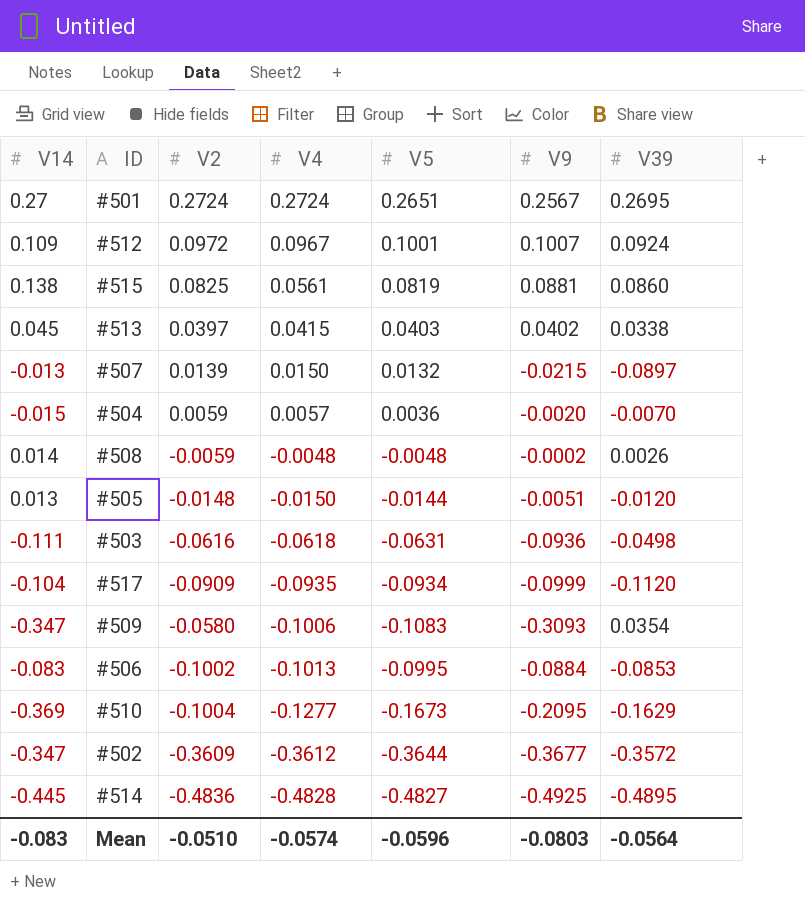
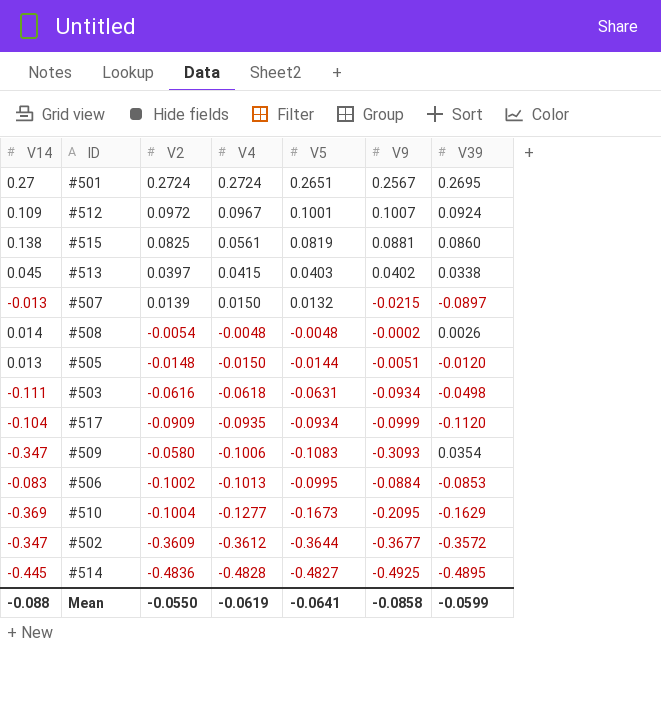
row #504: -0.015 | 0.0059 | 0.0057 | 0.0036 | -0.0020 | -0.0070 -> none
#508 | V2: -0.0059 -> -0.0054
#503 | V9: -0.0936 -> -0.0934
Mean | V14: -0.083 -> -0.088
Mean | V2: -0.0510 -> -0.0550
Mean | V4: -0.0574 -> -0.0619
Mean | V5: -0.0596 -> -0.0641
Mean | V9: -0.0803 -> -0.0858
Mean | V39: -0.0564 -> -0.0599

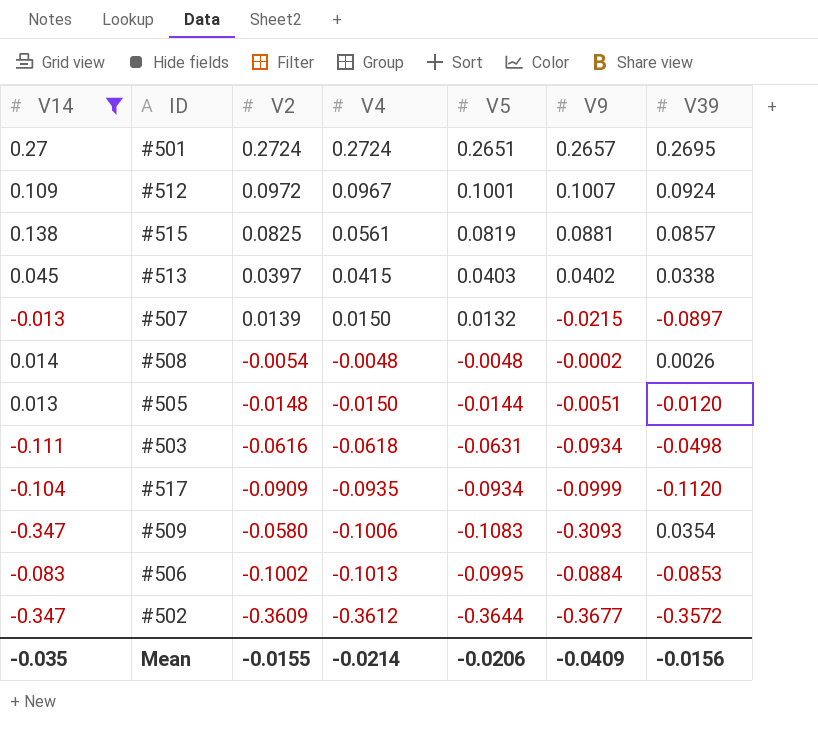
filter: none -> V14 >= -0.347
#501 | V9: 0.2567 -> 0.2657
#515 | V39: 0.0860 -> 0.0857
Mean | V14: -0.088 -> -0.035
Mean | V2: -0.0550 -> -0.0155
Mean | V4: -0.0619 -> -0.0214
Mean | V5: -0.0641 -> -0.0206
Mean | V9: -0.0858 -> -0.0409
Mean | V39: -0.0599 -> -0.0156

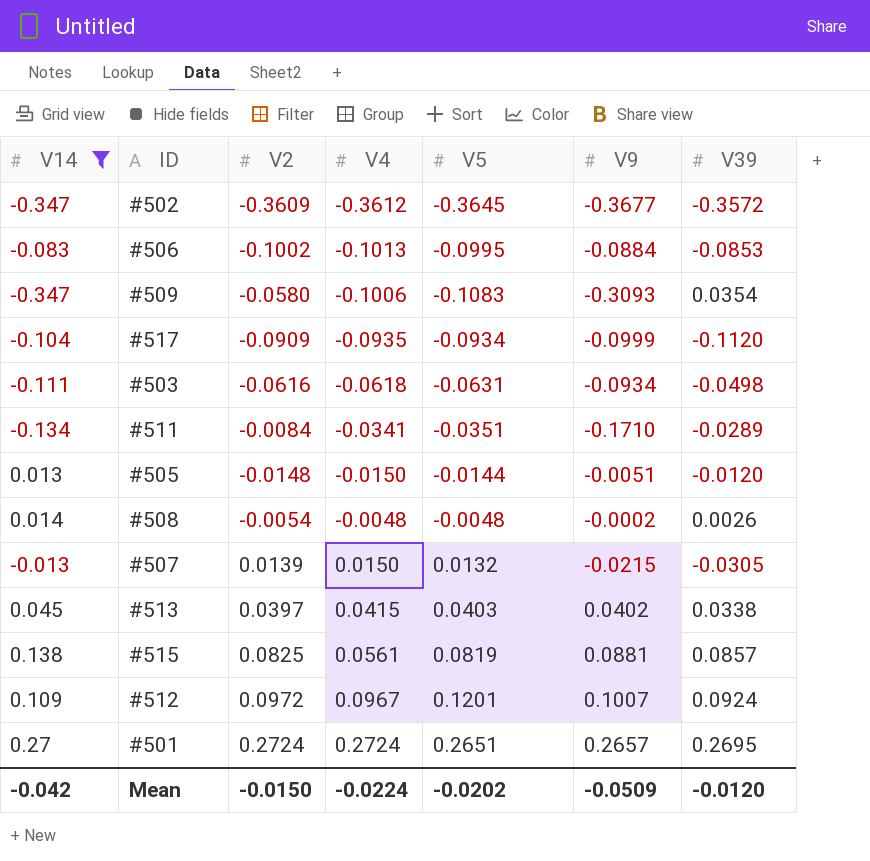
row order: V4 descending -> V4 ascending
#502 | V5: -0.3644 -> -0.3645
row #511: none -> -0.134 | -0.0084 | -0.0341 | -0.0351 | -0.1710 | -0.0289
#507 | V39: -0.0897 -> -0.0305
#512 | V5: 0.1001 -> 0.1201
Mean | V14: -0.035 -> -0.042
Mean | V2: -0.0155 -> -0.0150
Mean | V4: -0.0214 -> -0.0224
Mean | V5: -0.0206 -> -0.0202
Mean | V9: -0.0409 -> -0.0509
Mean | V39: -0.0156 -> -0.0120

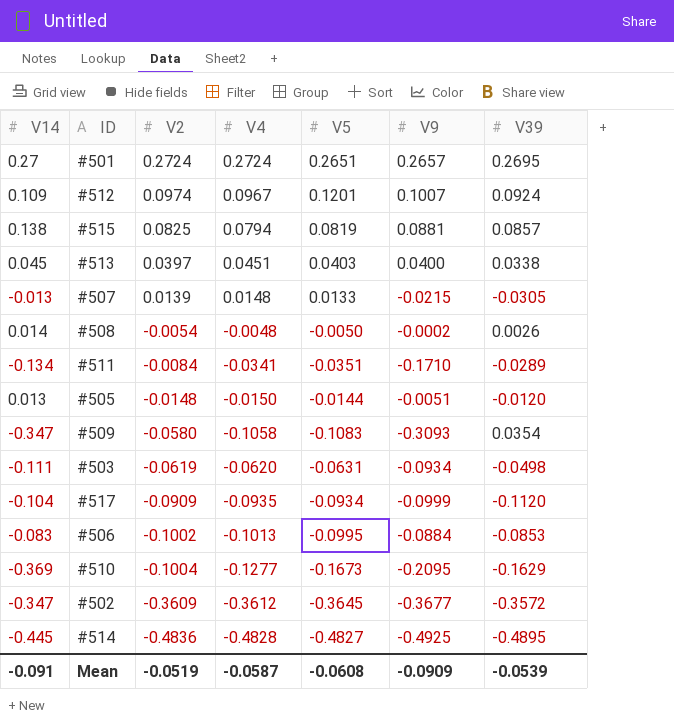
filter: V14 >= -0.347 -> none
row order: V4 ascending -> V2 descending
#512 | V2: 0.0972 -> 0.0974
#515 | V4: 0.0561 -> 0.0794
#513 | V4: 0.0415 -> 0.0451
#513 | V9: 0.0402 -> 0.0400
#507 | V4: 0.0150 -> 0.0148
#507 | V5: 0.0132 -> 0.0133
#508 | V5: -0.0048 -> -0.0050
#509 | V4: -0.1006 -> -0.1058
#503 | V2: -0.0616 -> -0.0619
#503 | V4: -0.0618 -> -0.0620
Mean | V14: -0.042 -> -0.091
Mean | V2: -0.0150 -> -0.0519
Mean | V4: -0.0224 -> -0.0587
Mean | V5: -0.0202 -> -0.0608
Mean | V9: -0.0509 -> -0.0909
Mean | V39: -0.0120 -> -0.0539

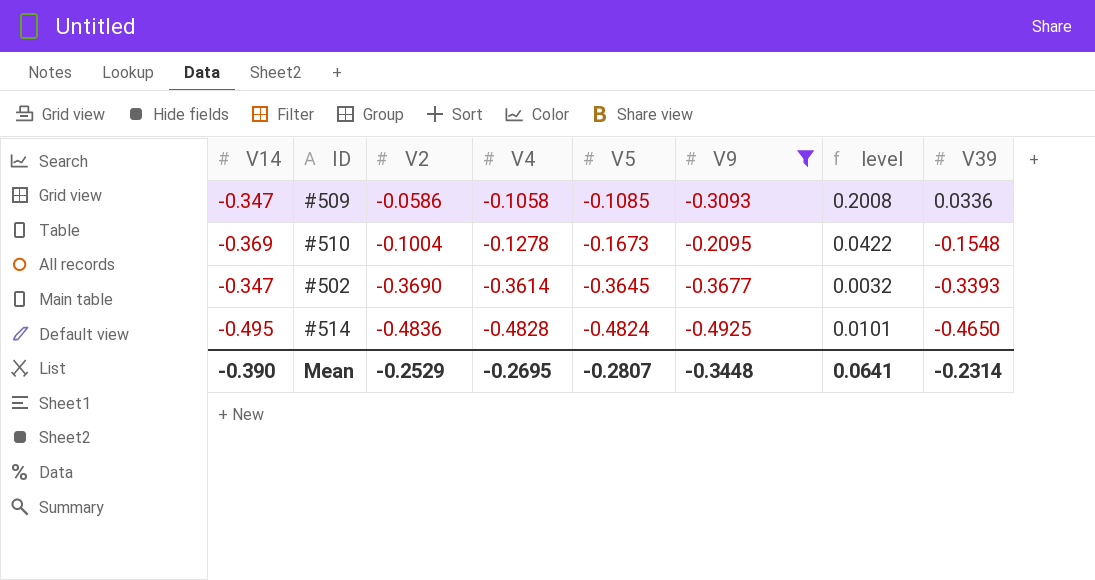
filter: none -> V9 <= -0.2095
column level | formula: none -> [V5] - [V9]
#509 | V2: -0.0580 -> -0.0586
#509 | V5: -0.1083 -> -0.1085
#509 | V39: 0.0354 -> 0.0336
#510 | V4: -0.1277 -> -0.1278
#510 | V39: -0.1629 -> -0.1548
#502 | V2: -0.3609 -> -0.3690
#502 | V4: -0.3612 -> -0.3614
#502 | V39: -0.3572 -> -0.3393
#514 | V14: -0.445 -> -0.495
#514 | V5: -0.4827 -> -0.4824
#514 | V39: -0.4895 -> -0.4650
Mean | V14: -0.091 -> -0.390
Mean | V2: -0.0519 -> -0.2529
Mean | V4: -0.0587 -> -0.2695
Mean | V5: -0.0608 -> -0.2807
Mean | V9: -0.0909 -> -0.3448
Mean | V39: -0.0539 -> -0.2314

